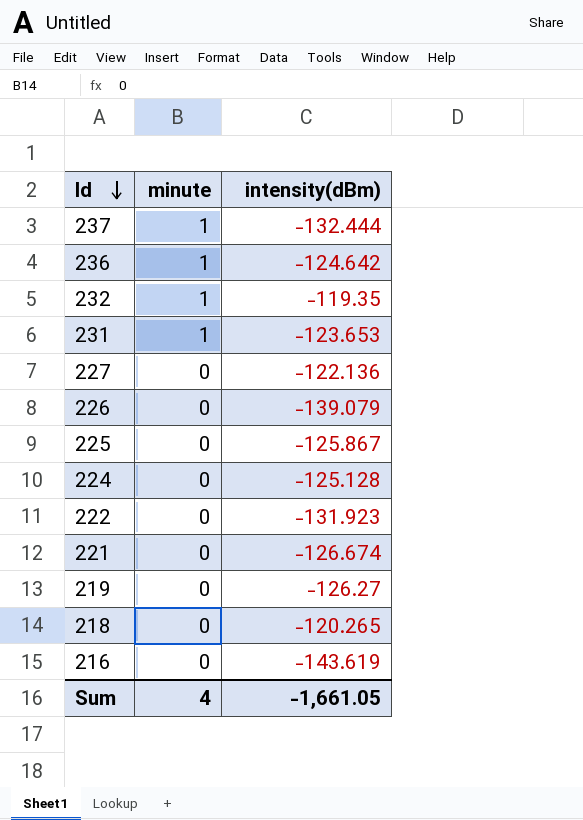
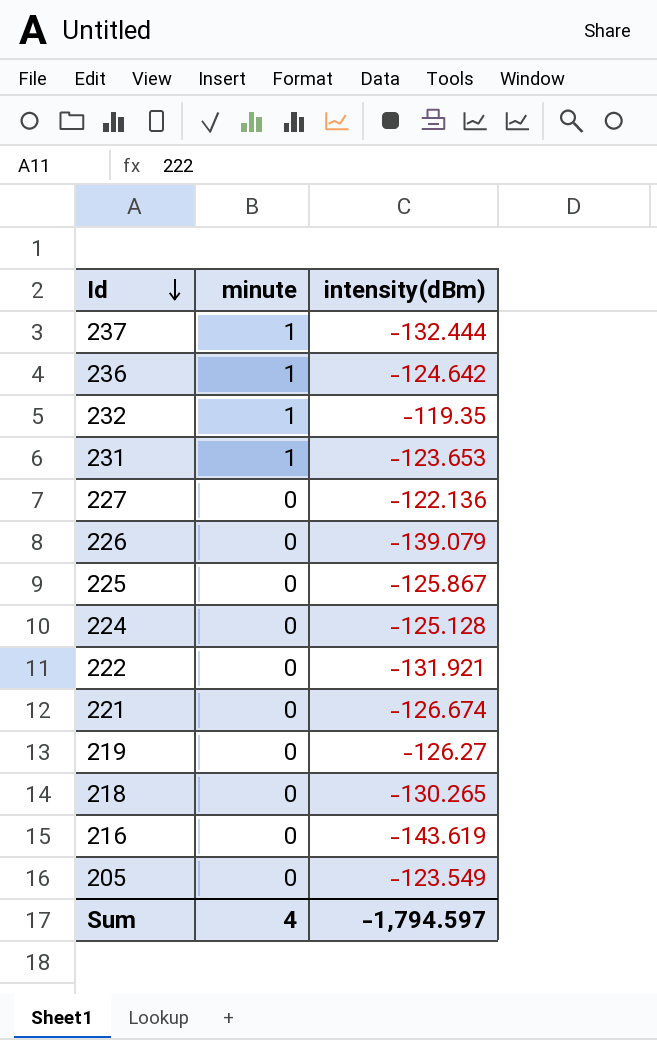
222 | intensity(dBm): -131.923 -> -131.921
218 | intensity(dBm): -120.265 -> -130.265
row 205: none -> 0 | -123.549
Sum | intensity(dBm): -1,661.05 -> -1,794.597

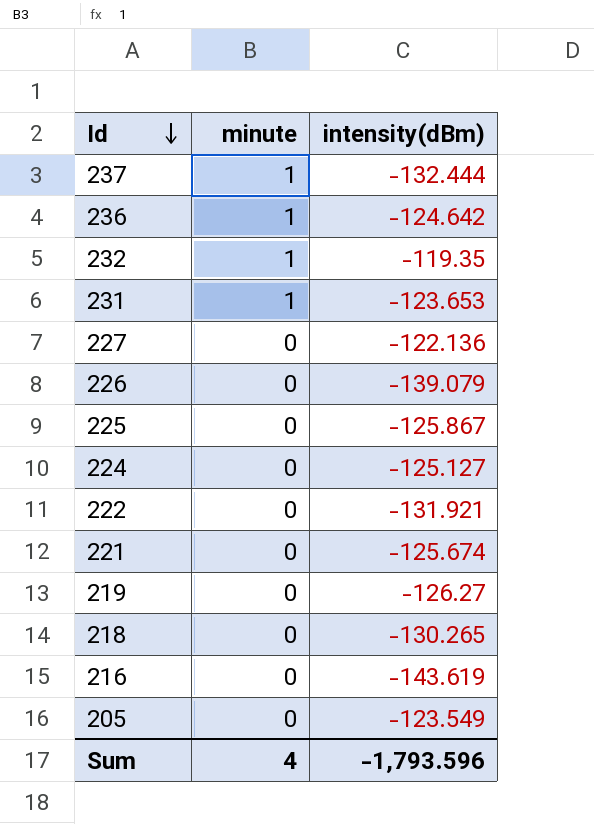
224 | intensity(dBm): -125.128 -> -125.127
221 | intensity(dBm): -126.674 -> -125.674
Sum | intensity(dBm): -1,794.597 -> -1,793.596

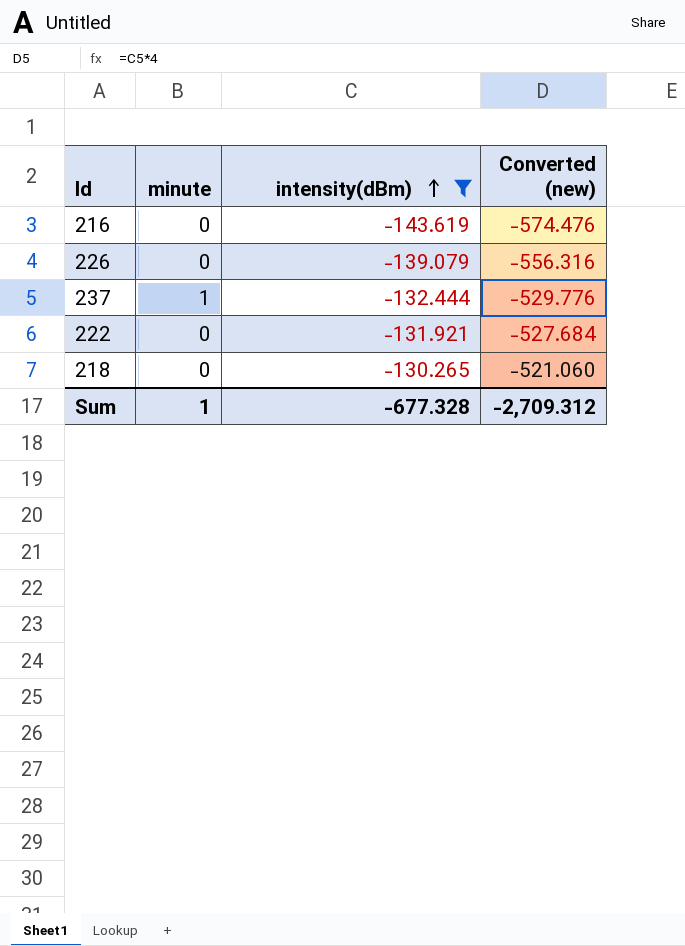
filter: none -> intensity(dBm) <= -130.265
row order: Id descending -> intensity(dBm) ascending
column Converted (new) | formula: none -> [intensity(dBm)] * 4
Sum | minute: 4 -> 1
Sum | intensity(dBm): -1,793.596 -> -677.328

